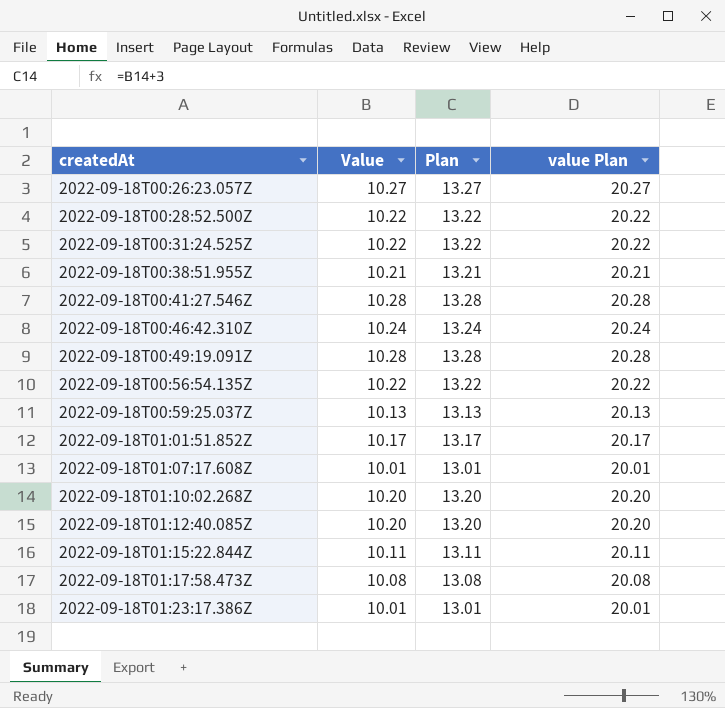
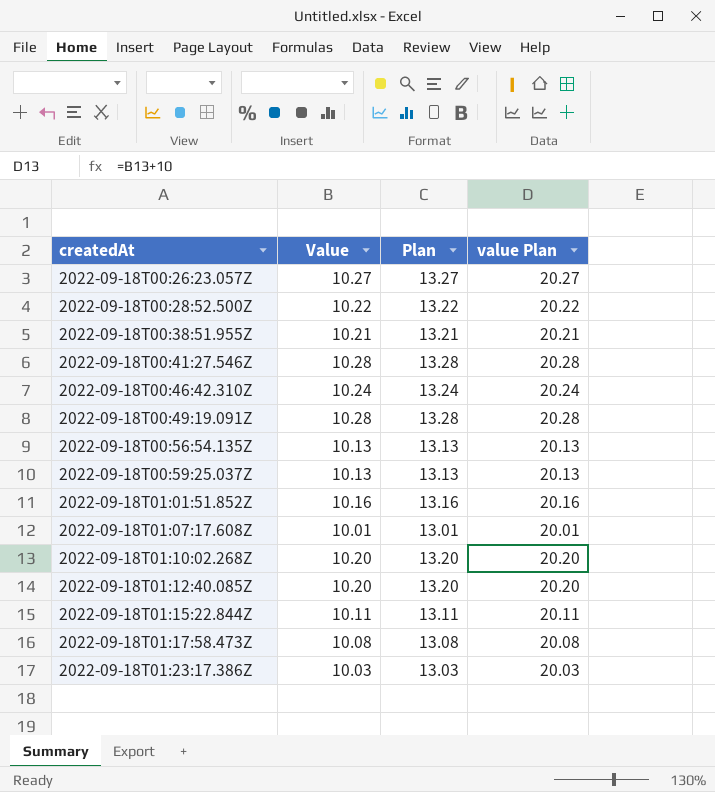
row 2022-09-18T00:31:24.525Z: 10.22 | 13.22 | 20.22 -> none
2022-09-18T00:56:54.135Z | Value: 10.22 -> 10.13
2022-09-18T00:56:54.135Z | Plan: 13.22 -> 13.13
2022-09-18T00:56:54.135Z | value Plan: 20.22 -> 20.13
2022-09-18T01:01:51.852Z | Value: 10.17 -> 10.16
2022-09-18T01:01:51.852Z | Plan: 13.17 -> 13.16
2022-09-18T01:01:51.852Z | value Plan: 20.17 -> 20.16
2022-09-18T01:23:17.386Z | Value: 10.01 -> 10.03
2022-09-18T01:23:17.386Z | Plan: 13.01 -> 13.03
2022-09-18T01:23:17.386Z | value Plan: 20.01 -> 20.03

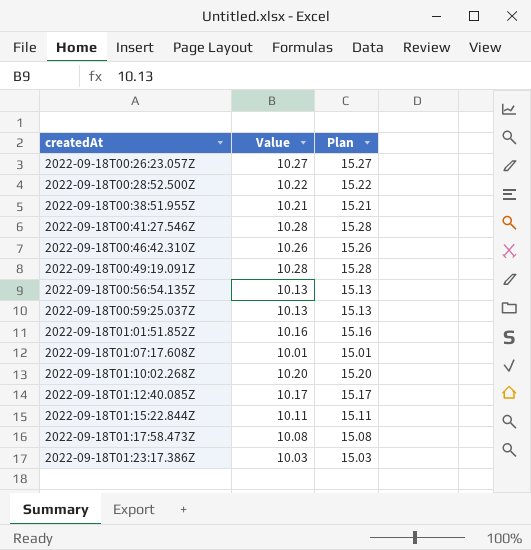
column value Plan | formula: [Value] + 10 -> none
column Plan | formula: [Value] + 3 -> [Value] + 5
2022-09-18T00:46:42.310Z | Value: 10.24 -> 10.26
2022-09-18T01:12:40.085Z | Value: 10.20 -> 10.17

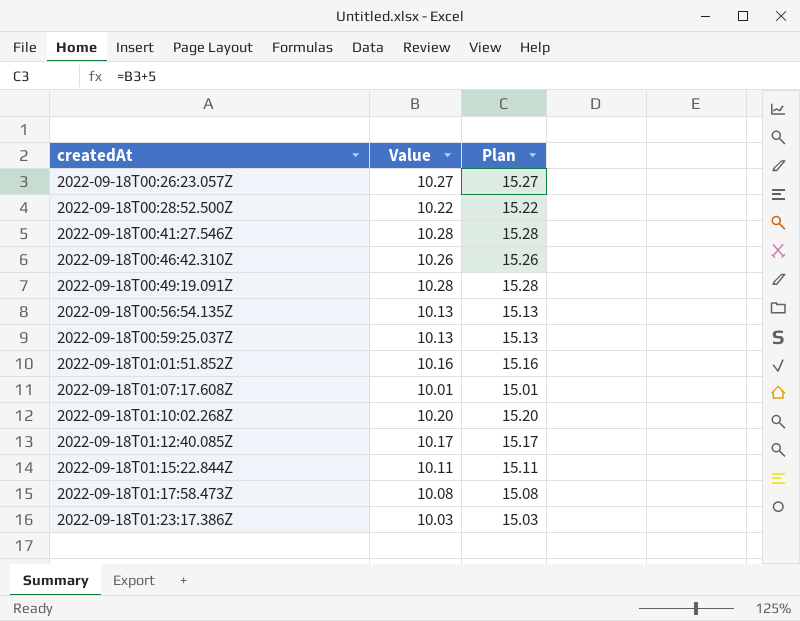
row 2022-09-18T00:38:51.955Z: 10.21 | 15.21 -> none

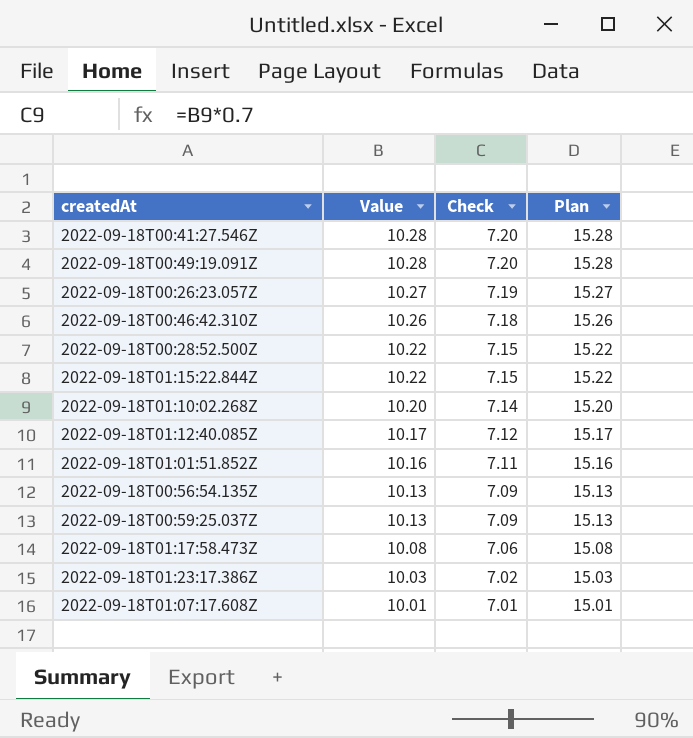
row order: createdAt ascending -> Value descending
column Check | formula: none -> [Value] * 0.7
2022-09-18T01:15:22.844Z | Value: 10.11 -> 10.22
2022-09-18T01:15:22.844Z | Plan: 15.11 -> 15.22

